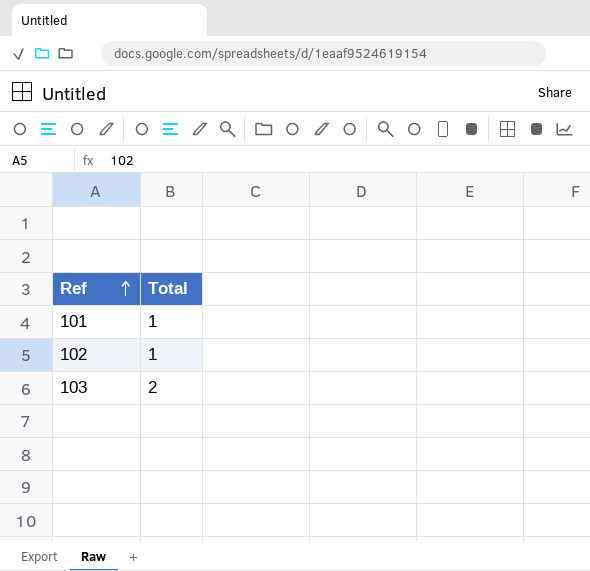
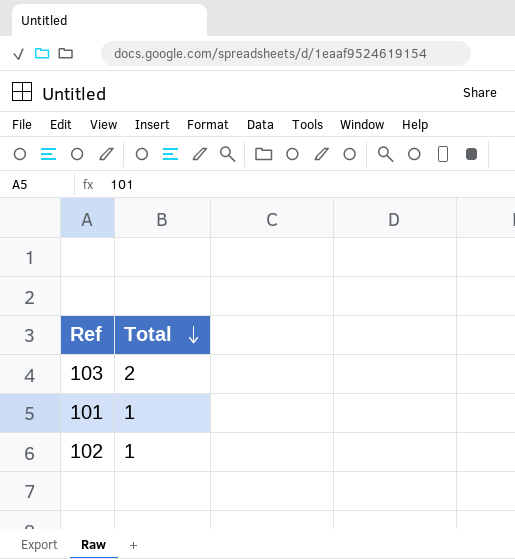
row order: Ref ascending -> Total descending

